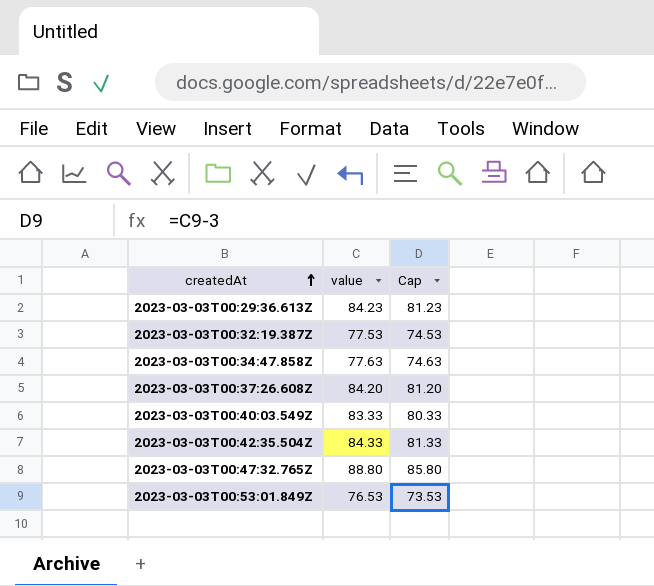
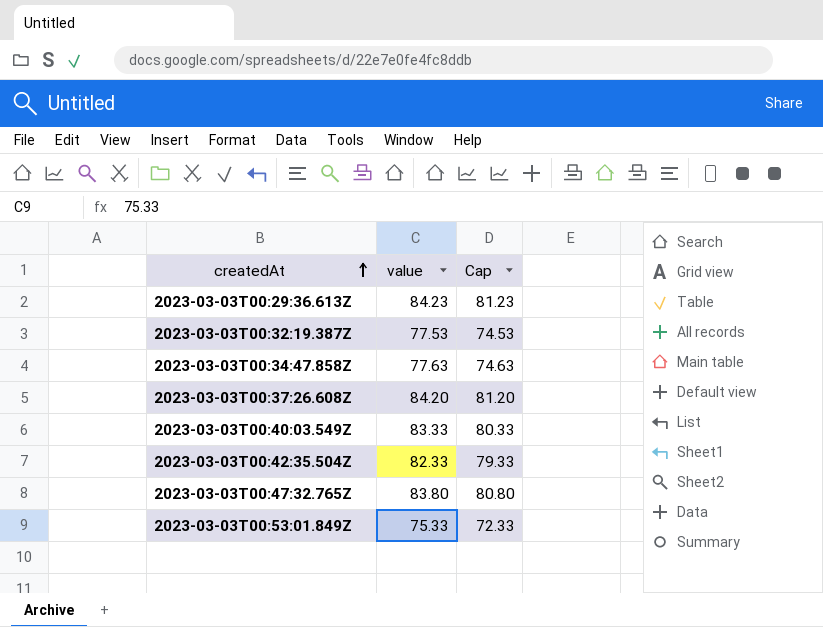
2023-03-03T00:42:35.504Z | value: 84.33 -> 82.33
2023-03-03T00:42:35.504Z | Cap: 81.33 -> 79.33
2023-03-03T00:47:32.765Z | value: 88.80 -> 83.80
2023-03-03T00:47:32.765Z | Cap: 85.80 -> 80.80
2023-03-03T00:53:01.849Z | value: 76.53 -> 75.33
2023-03-03T00:53:01.849Z | Cap: 73.53 -> 72.33

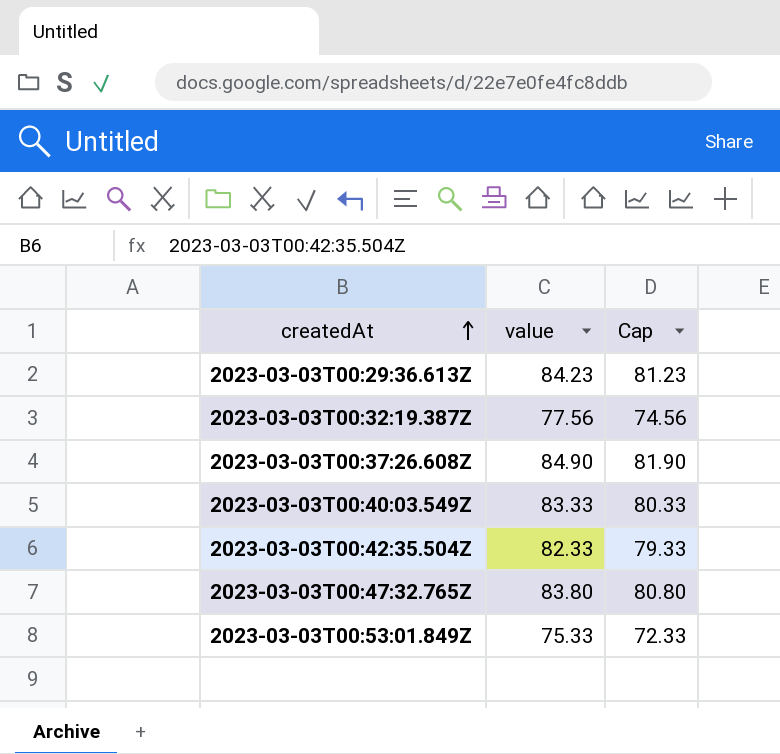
row 2023-03-03T00:34:47.858Z: 77.63 | 74.63 -> none
2023-03-03T00:32:19.387Z | value: 77.53 -> 77.56
2023-03-03T00:32:19.387Z | Cap: 74.53 -> 74.56
2023-03-03T00:37:26.608Z | value: 84.20 -> 84.90
2023-03-03T00:37:26.608Z | Cap: 81.20 -> 81.90

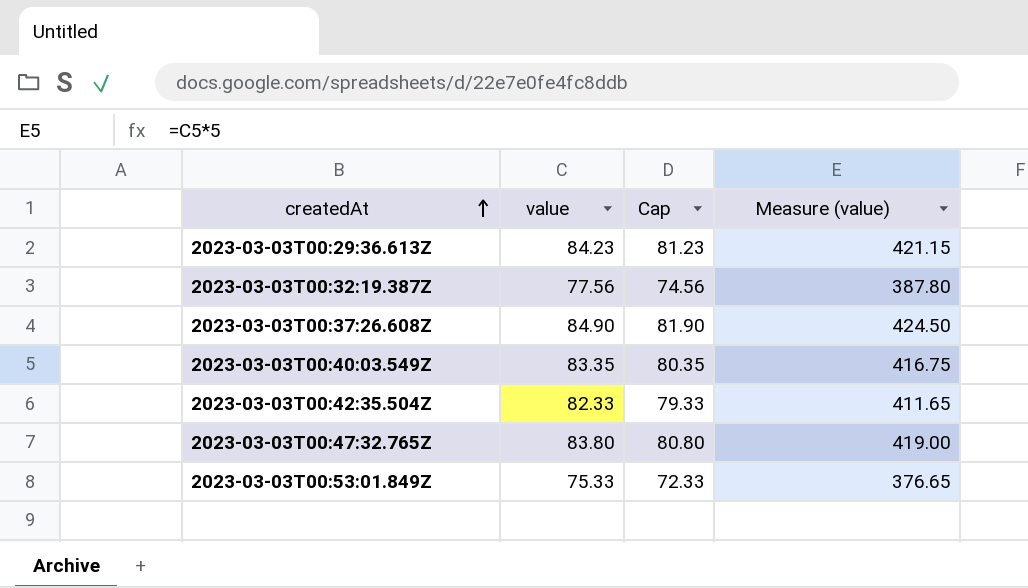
column Measure (value) | formula: none -> [value] * 5
2023-03-03T00:40:03.549Z | value: 83.33 -> 83.35
2023-03-03T00:40:03.549Z | Cap: 80.33 -> 80.35

